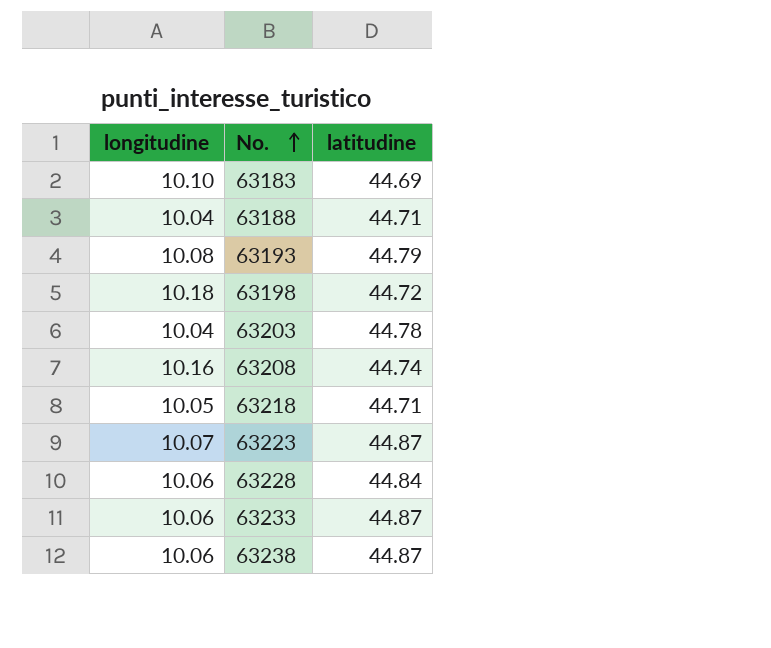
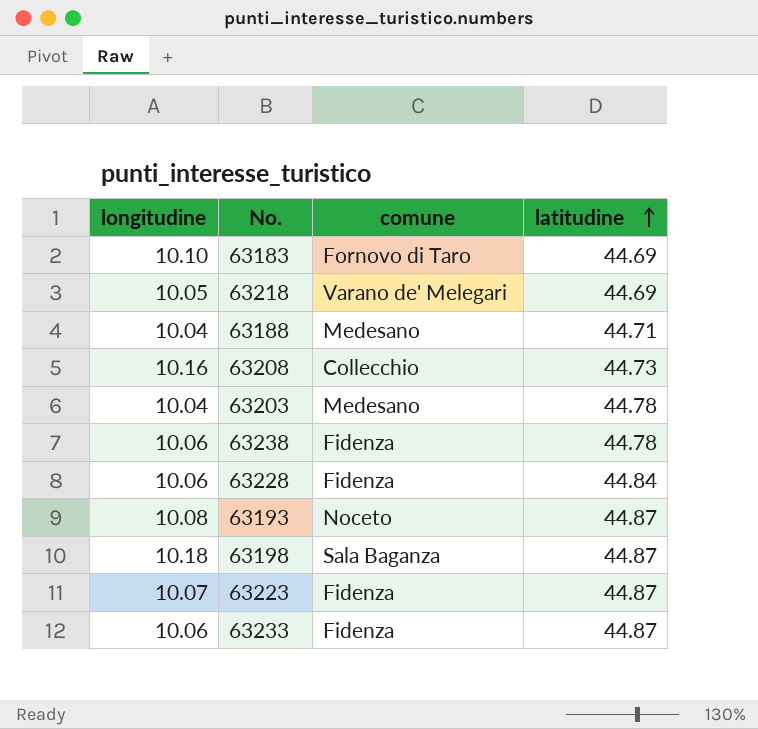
row order: No. ascending -> latitudine ascending
column comune | position: none -> 3
63218 | latitudine: 44.71 -> 44.69
63208 | latitudine: 44.74 -> 44.73
63238 | latitudine: 44.87 -> 44.78
63193 | latitudine: 44.79 -> 44.87
63198 | latitudine: 44.72 -> 44.87

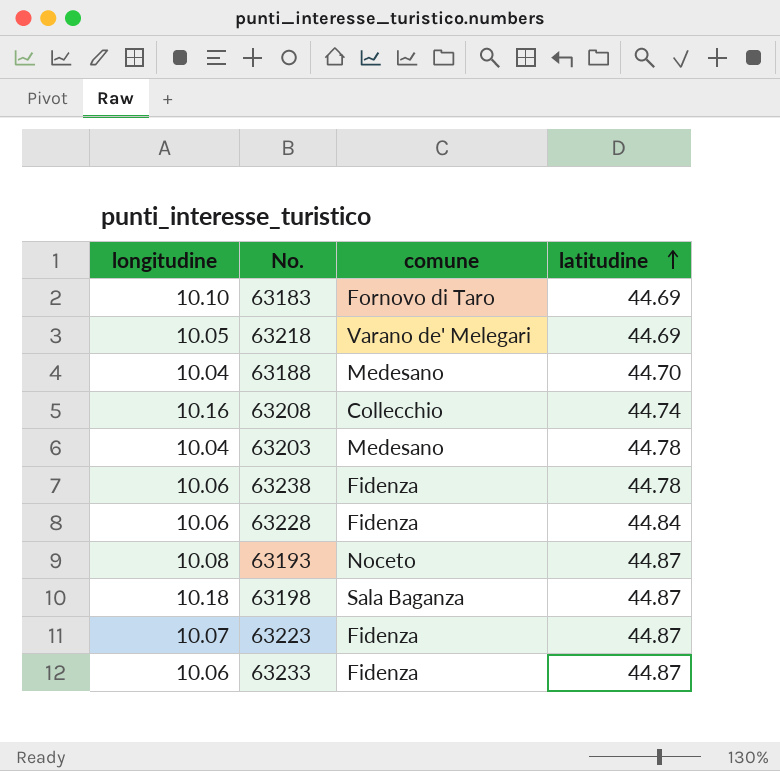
63188 | latitudine: 44.71 -> 44.70
63208 | latitudine: 44.73 -> 44.74

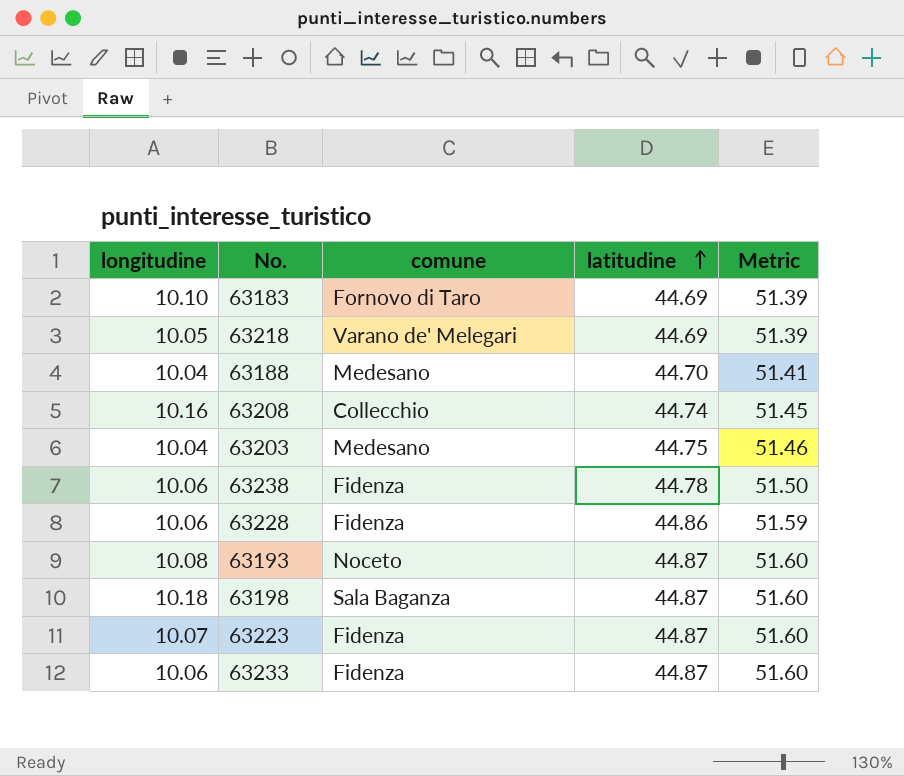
column Metric | formula: none -> [latitudine] * 1.15
63203 | latitudine: 44.78 -> 44.75
63228 | latitudine: 44.84 -> 44.86

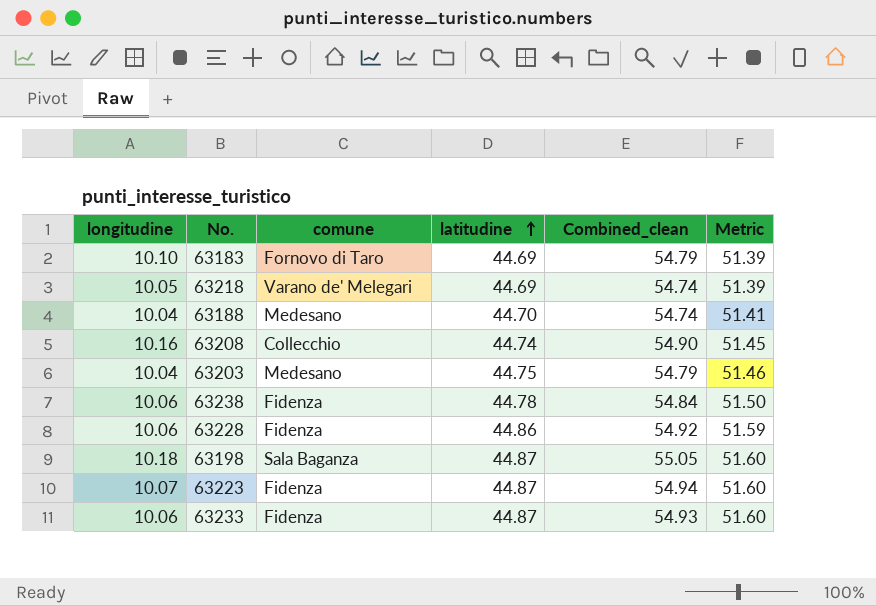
column Combined_clean | formula: none -> [longitudine] + [latitudine]
row 63193: 10.08 | Noceto | 44.87 | 51.60 -> none

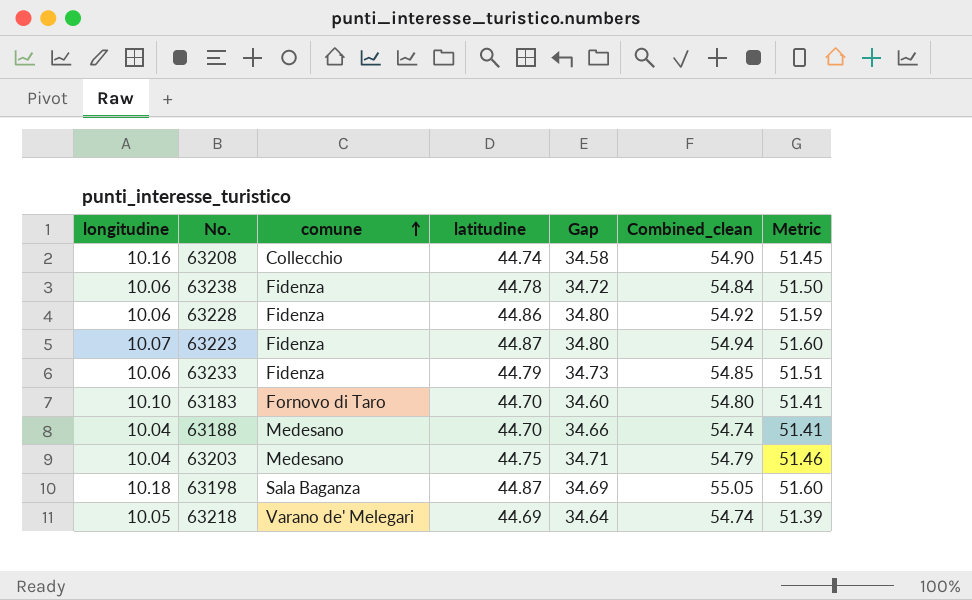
row order: latitudine ascending -> comune ascending
column Gap | formula: none -> [latitudine] - [longitudine]
63233 | latitudine: 44.87 -> 44.79
63233 | Combined_clean: 54.93 -> 54.85
63233 | Metric: 51.60 -> 51.51
63183 | latitudine: 44.69 -> 44.70
63183 | Combined_clean: 54.79 -> 54.80
63183 | Metric: 51.39 -> 51.41

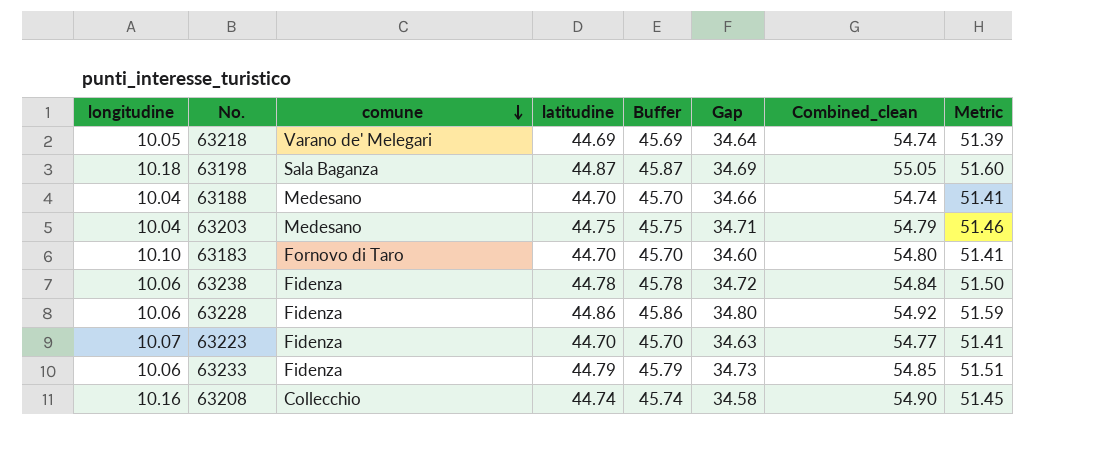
row order: comune ascending -> comune descending
column Buffer | formula: none -> [latitudine] + 1
63223 | latitudine: 44.87 -> 44.70
63223 | Gap: 34.80 -> 34.63
63223 | Combined_clean: 54.94 -> 54.77
63223 | Metric: 51.60 -> 51.41

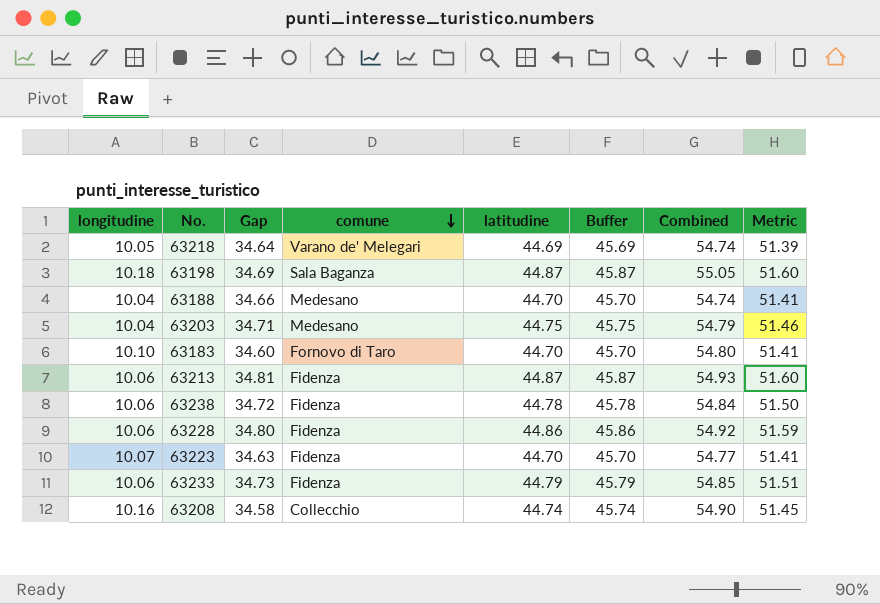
column Gap | position: 6 -> 3
column name: Combined_clean -> Combined
row 63213: none -> 10.06 | 34.81 | Fidenza | 44.87 | 45.87 | 54.93 | 51.60

